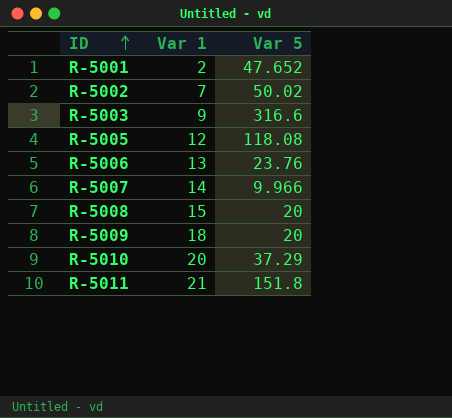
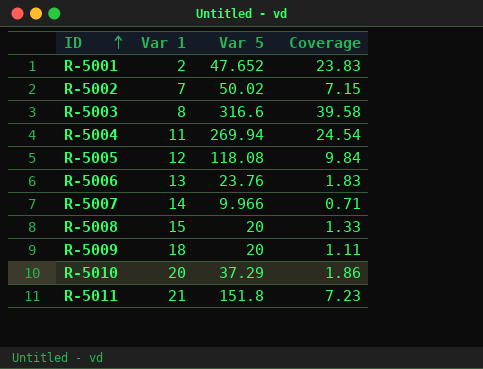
column Coverage | formula: none -> [Var 5] / [Var 1]
R-5003 | Var 1: 9 -> 8
row R-5004: none -> 11 | 269.94 | 24.54

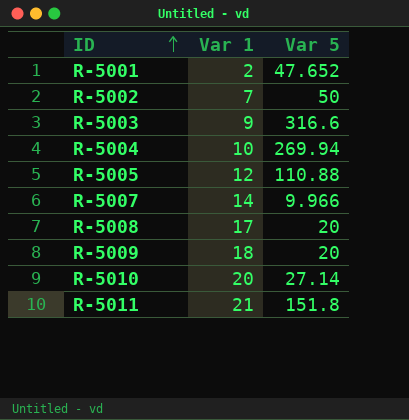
column Coverage | formula: [Var 5] / [Var 1] -> none
row R-5006: 13 | 23.76 | 1.83 -> none
R-5002 | Var 5: 50.02 -> 50
R-5003 | Var 1: 8 -> 9
R-5004 | Var 1: 11 -> 10
R-5005 | Var 5: 118.08 -> 110.88
R-5008 | Var 1: 15 -> 17
R-5010 | Var 5: 37.29 -> 27.14

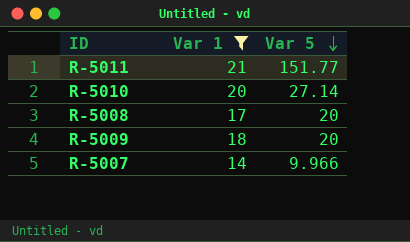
filter: none -> Var 1 >= 14
row order: ID ascending -> Var 5 descending
R-5011 | Var 5: 151.8 -> 151.77

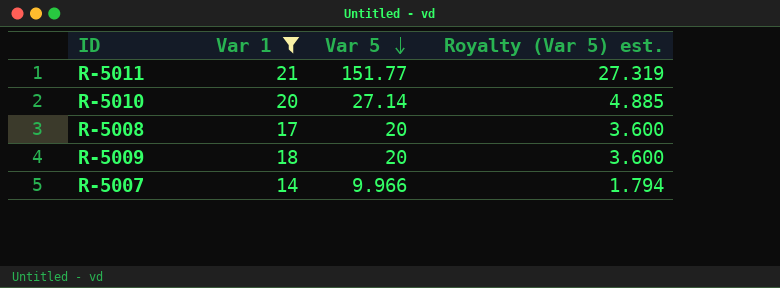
column Royalty (Var 5) est. | formula: none -> [Var 5] * 0.18

